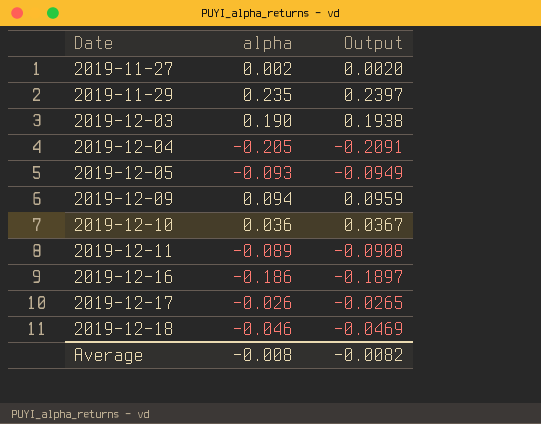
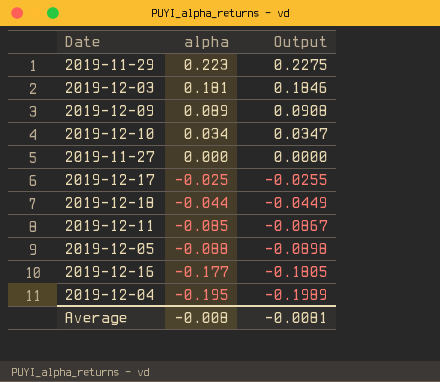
row order: Date ascending -> alpha descending
2019-11-29 | alpha: 0.235 -> 0.223
2019-11-29 | Output: 0.2397 -> 0.2275
2019-12-03 | alpha: 0.190 -> 0.181
2019-12-03 | Output: 0.1938 -> 0.1846
2019-12-09 | alpha: 0.094 -> 0.089
2019-12-09 | Output: 0.0959 -> 0.0908
2019-12-10 | alpha: 0.036 -> 0.034
2019-12-10 | Output: 0.0367 -> 0.0347
2019-11-27 | alpha: 0.002 -> 0.000
2019-11-27 | Output: 0.0020 -> 0.0000
2019-12-17 | alpha: -0.026 -> -0.025
2019-12-17 | Output: -0.0265 -> -0.0255
2019-12-18 | alpha: -0.046 -> -0.044
2019-12-18 | Output: -0.0469 -> -0.0449
2019-12-11 | alpha: -0.089 -> -0.085
2019-12-11 | Output: -0.0908 -> -0.0867
2019-12-05 | alpha: -0.093 -> -0.088
2019-12-05 | Output: -0.0949 -> -0.0898
2019-12-16 | alpha: -0.186 -> -0.177
2019-12-16 | Output: -0.1897 -> -0.1805
2019-12-04 | alpha: -0.205 -> -0.195
2019-12-04 | Output: -0.2091 -> -0.1989
Average | Output: -0.0082 -> -0.0081

